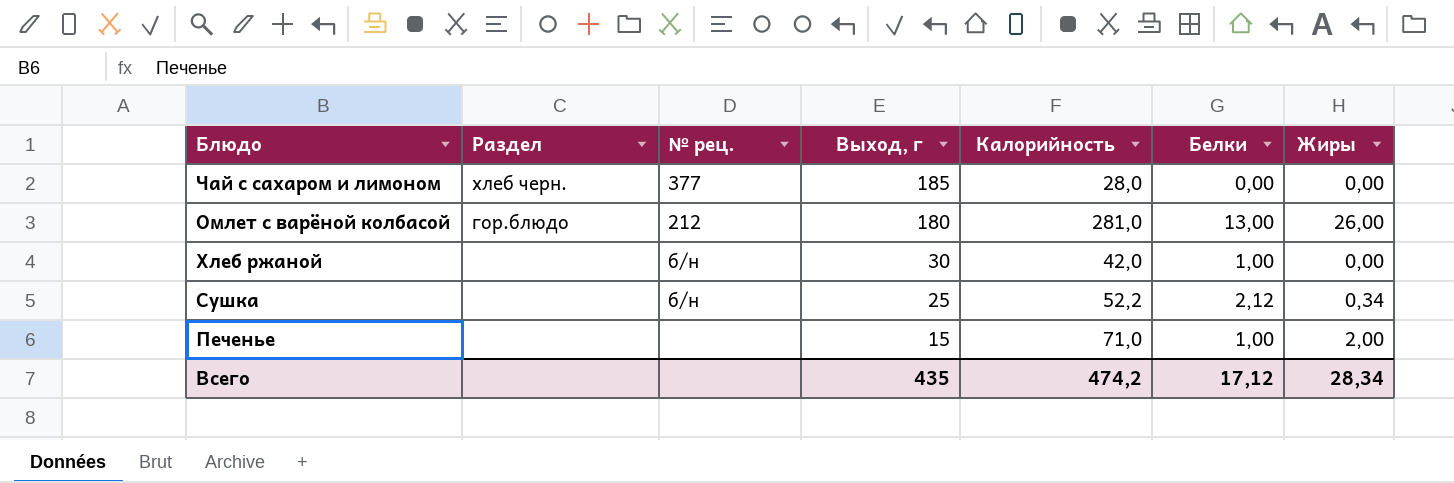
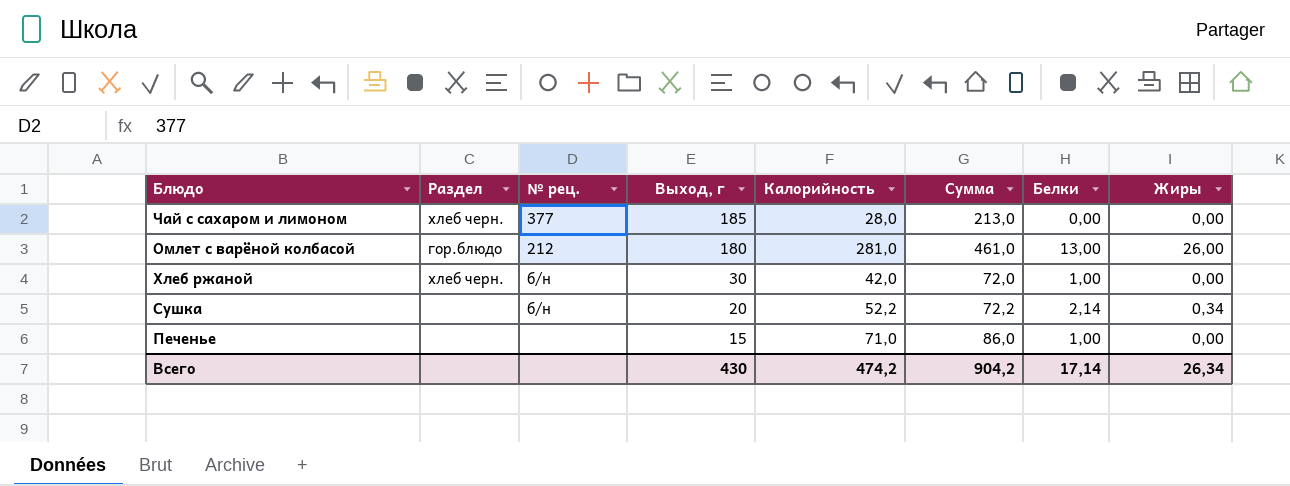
column Сумма | formula: none -> [Выход, г] + [Калорийность]
Хлеб ржаной | Раздел: none -> хлеб черн.
Сушка | Выход, г: 25 -> 20
Сушка | Белки: 2,12 -> 2,14
Печенье | Жиры: 2,00 -> 0,00
Всего | Выход, г: 435 -> 430
Всего | Белки: 17,12 -> 17,14
Всего | Жиры: 28,34 -> 26,34

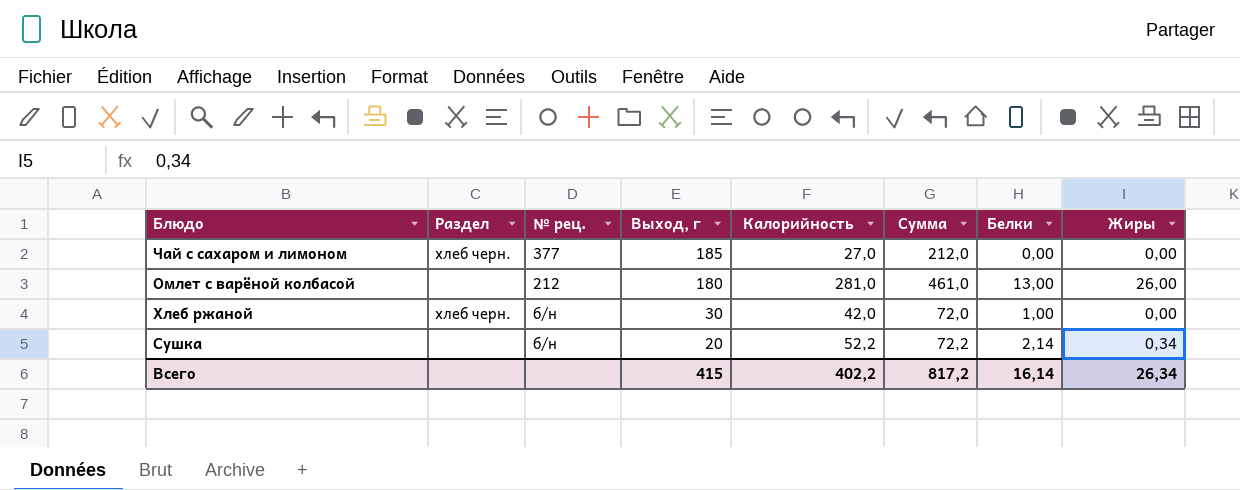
row Печенье: none | none | 15 | 71,0 | 86,0 | 1,00 | 0,00 -> none
Чай с сахаром и лимоном | Калорийность: 28,0 -> 27,0
Чай с сахаром и лимоном | Сумма: 213,0 -> 212,0
Омлет с варёной колбасой | Раздел: гор.блюдо -> none
Всего | Выход, г: 430 -> 415
Всего | Калорийность: 474,2 -> 402,2
Всего | Сумма: 904,2 -> 817,2
Всего | Белки: 17,14 -> 16,14

